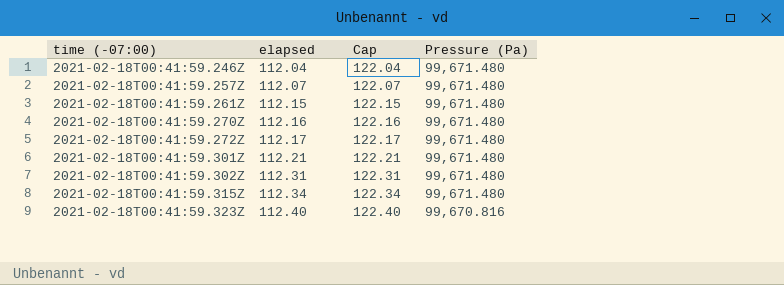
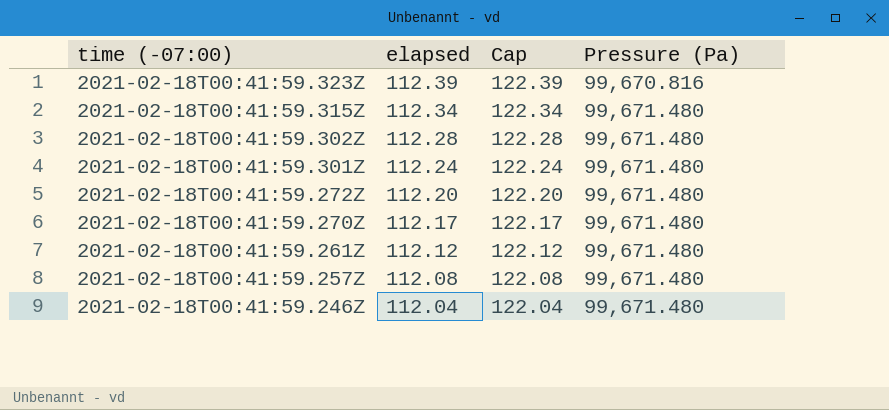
row order: time (-07:00) ascending -> time (-07:00) descending
2021-02-18T00:41:59.323Z | elapsed: 112.40 -> 112.39
2021-02-18T00:41:59.323Z | Cap: 122.40 -> 122.39
2021-02-18T00:41:59.302Z | elapsed: 112.31 -> 112.28
2021-02-18T00:41:59.302Z | Cap: 122.31 -> 122.28
2021-02-18T00:41:59.301Z | elapsed: 112.21 -> 112.24
2021-02-18T00:41:59.301Z | Cap: 122.21 -> 122.24
2021-02-18T00:41:59.272Z | elapsed: 112.17 -> 112.20
2021-02-18T00:41:59.272Z | Cap: 122.17 -> 122.20
2021-02-18T00:41:59.270Z | elapsed: 112.16 -> 112.17
2021-02-18T00:41:59.270Z | Cap: 122.16 -> 122.17
2021-02-18T00:41:59.261Z | elapsed: 112.15 -> 112.12
2021-02-18T00:41:59.261Z | Cap: 122.15 -> 122.12
2021-02-18T00:41:59.257Z | elapsed: 112.07 -> 112.08
2021-02-18T00:41:59.257Z | Cap: 122.07 -> 122.08

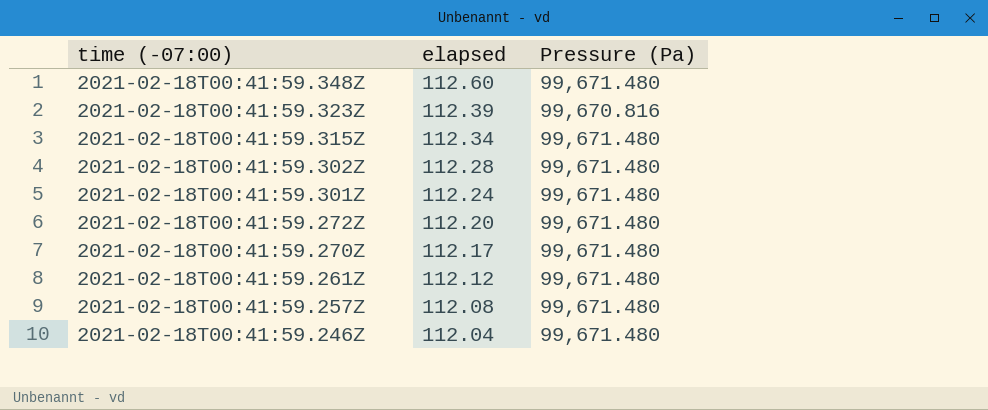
column Cap | formula: [elapsed] + 10 -> none
row 2021-02-18T00:41:59.348Z: none -> 112.60 | 99,671.480

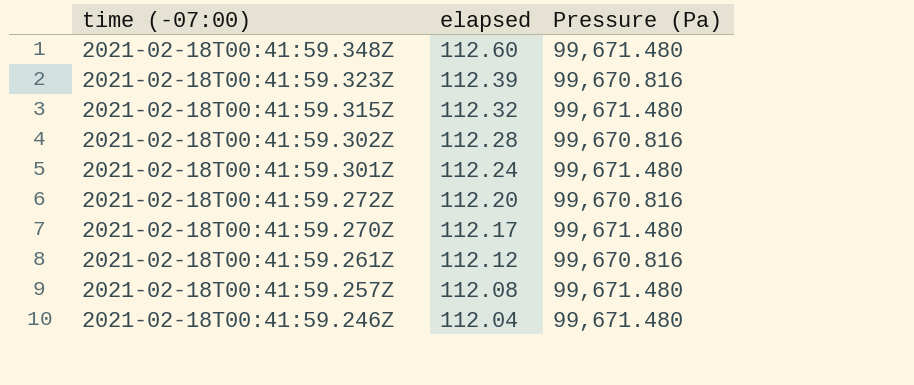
2021-02-18T00:41:59.315Z | elapsed: 112.34 -> 112.32
2021-02-18T00:41:59.302Z | Pressure (Pa): 99,671.480 -> 99,670.816
2021-02-18T00:41:59.272Z | Pressure (Pa): 99,671.480 -> 99,670.816
2021-02-18T00:41:59.261Z | Pressure (Pa): 99,671.480 -> 99,670.816

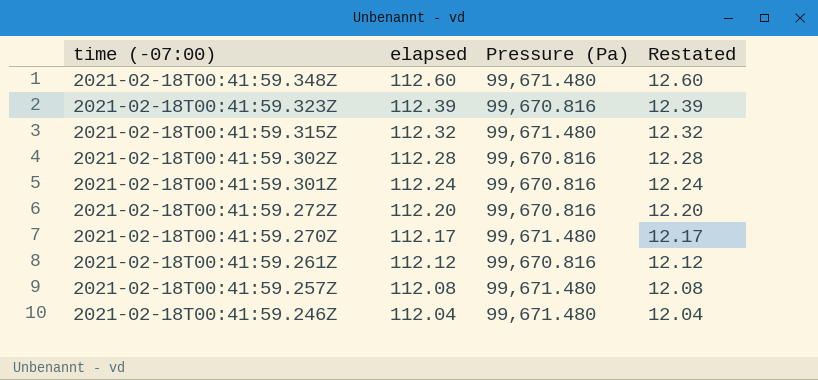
column Restated | formula: none -> [elapsed] - 100
2021-02-18T00:41:59.301Z | Pressure (Pa): 99,671.480 -> 99,670.816

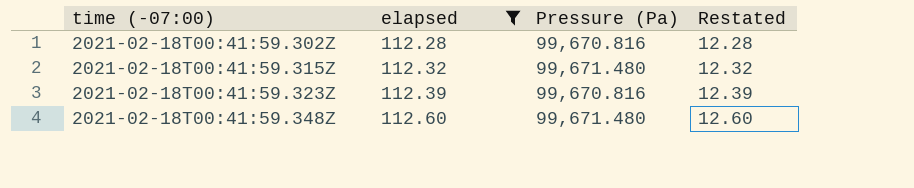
filter: none -> elapsed >= 112.28
row order: time (-07:00) descending -> time (-07:00) ascending

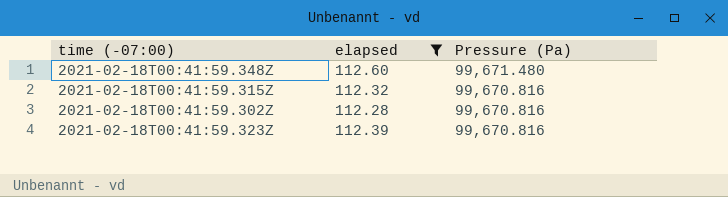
row order: time (-07:00) ascending -> Pressure (Pa) descending
column Restated | formula: [elapsed] - 100 -> none
2021-02-18T00:41:59.315Z | Pressure (Pa): 99,671.480 -> 99,670.816

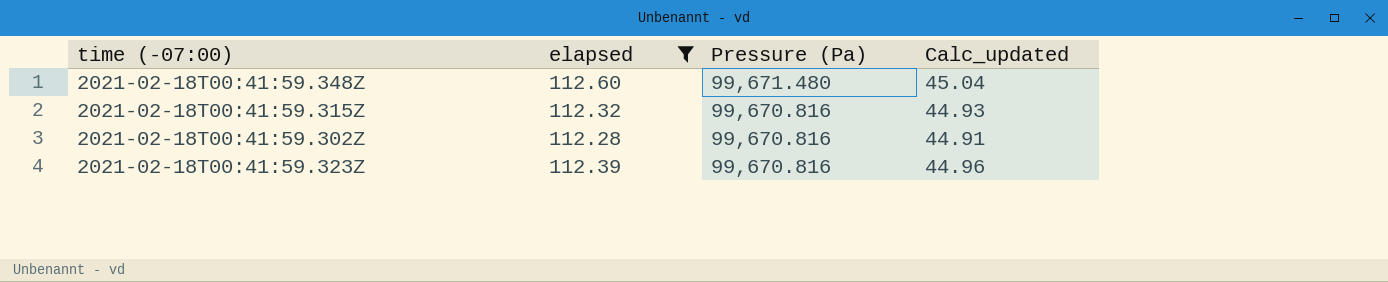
column Calc_updated | formula: none -> [elapsed] * 0.4

